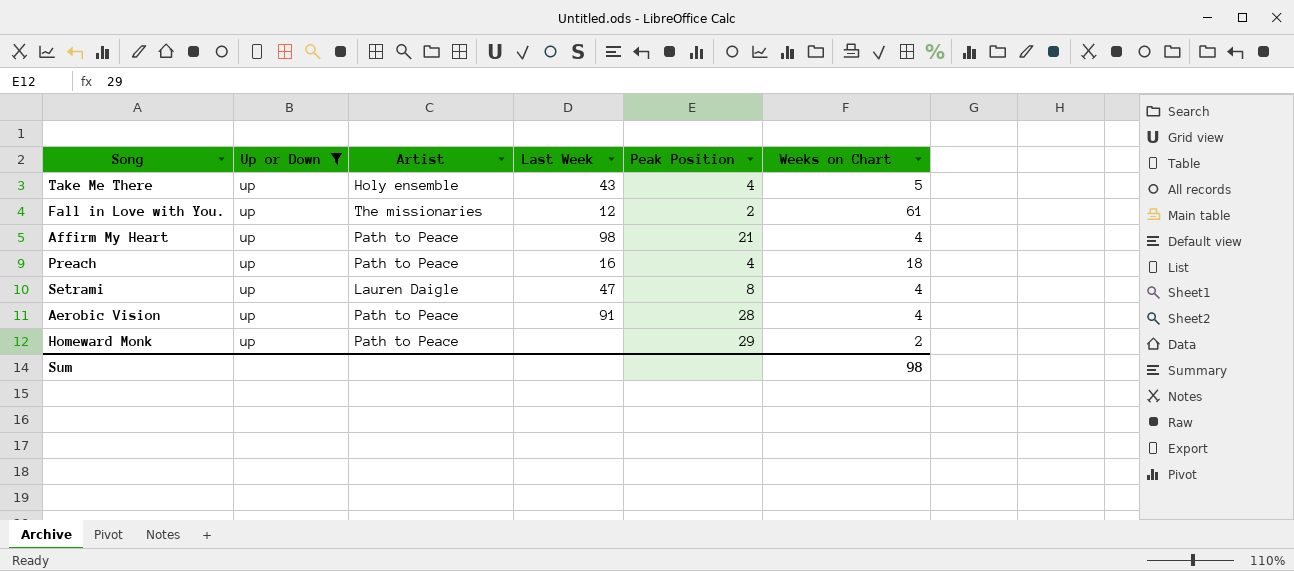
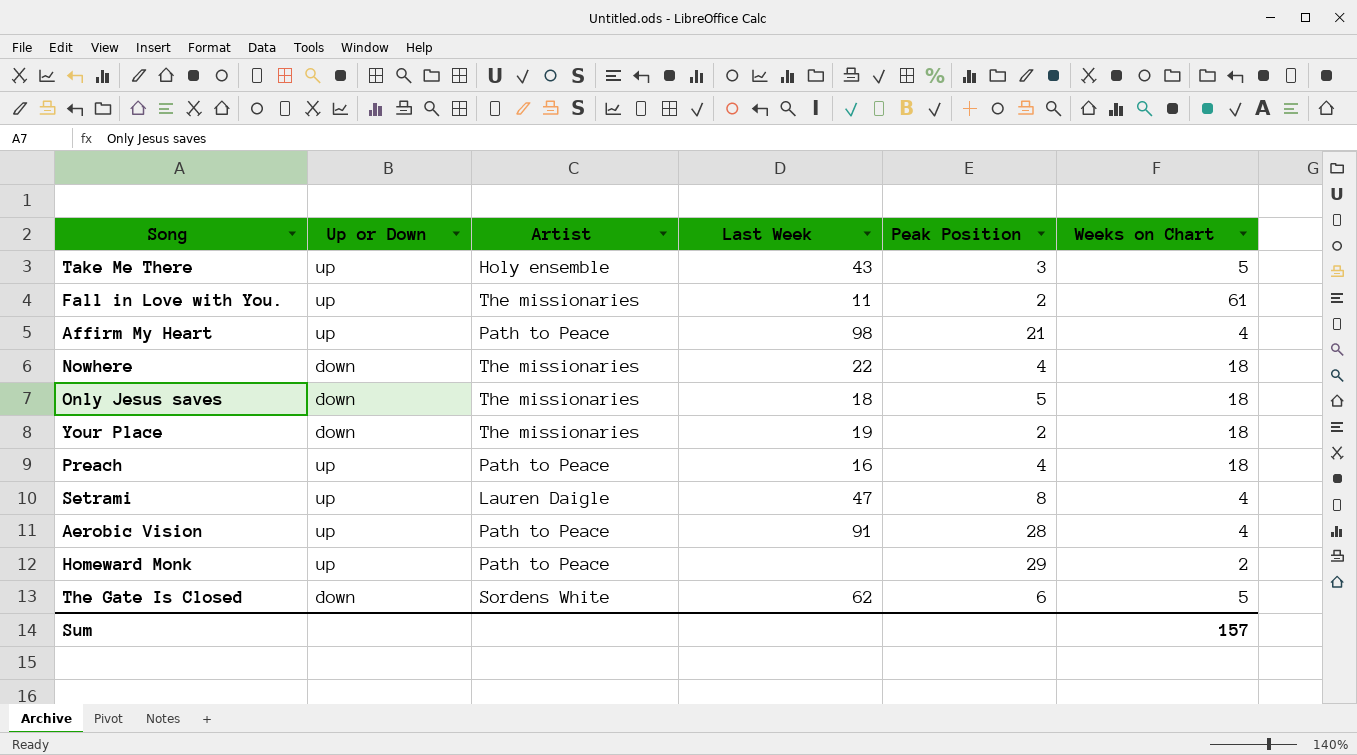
filter: Up or Down = up -> none
Take Me There | Peak Position: 4 -> 3
Fall in Love with You. | Last Week: 12 -> 11
Sum | Weeks on Chart: 98 -> 157

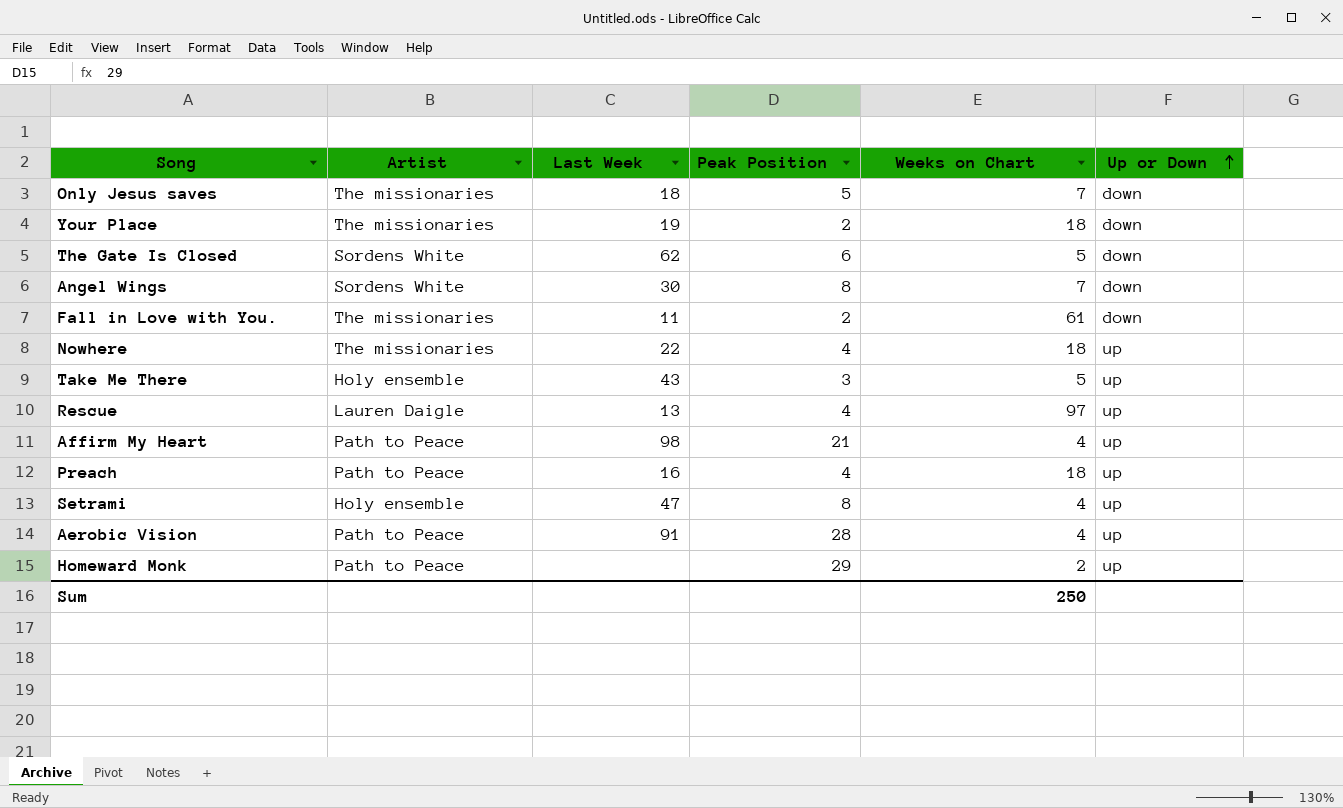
row order: none -> Up or Down ascending
column Up or Down | position: 2 -> 6
Only Jesus saves | Weeks on Chart: 18 -> 7
row Angel Wings: none -> Sordens White | 30 | 8 | 7 | down
Fall in Love with You. | Up or Down: up -> down
Nowhere | Up or Down: down -> up
row Rescue: none -> Lauren Daigle | 13 | 4 | 97 | up
Setrami | Artist: Lauren Daigle -> Holy ensemble
Sum | Weeks on Chart: 157 -> 250

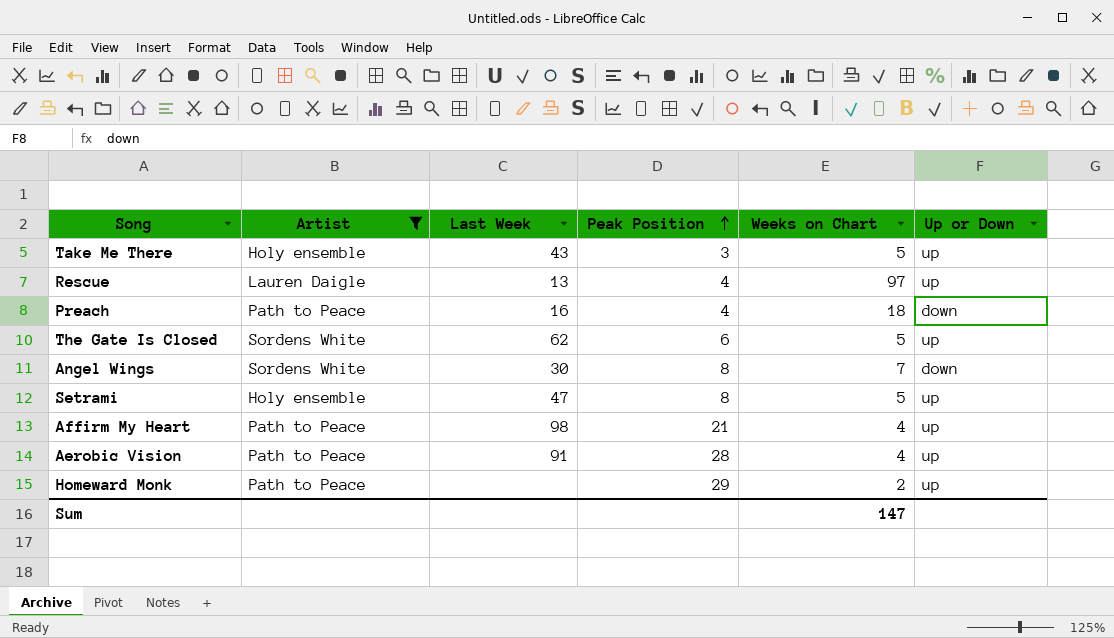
filter: none -> Artist != The missionaries
row order: Up or Down ascending -> Peak Position ascending
Preach | Up or Down: up -> down
The Gate Is Closed | Up or Down: down -> up
Setrami | Weeks on Chart: 4 -> 5
Sum | Weeks on Chart: 250 -> 147

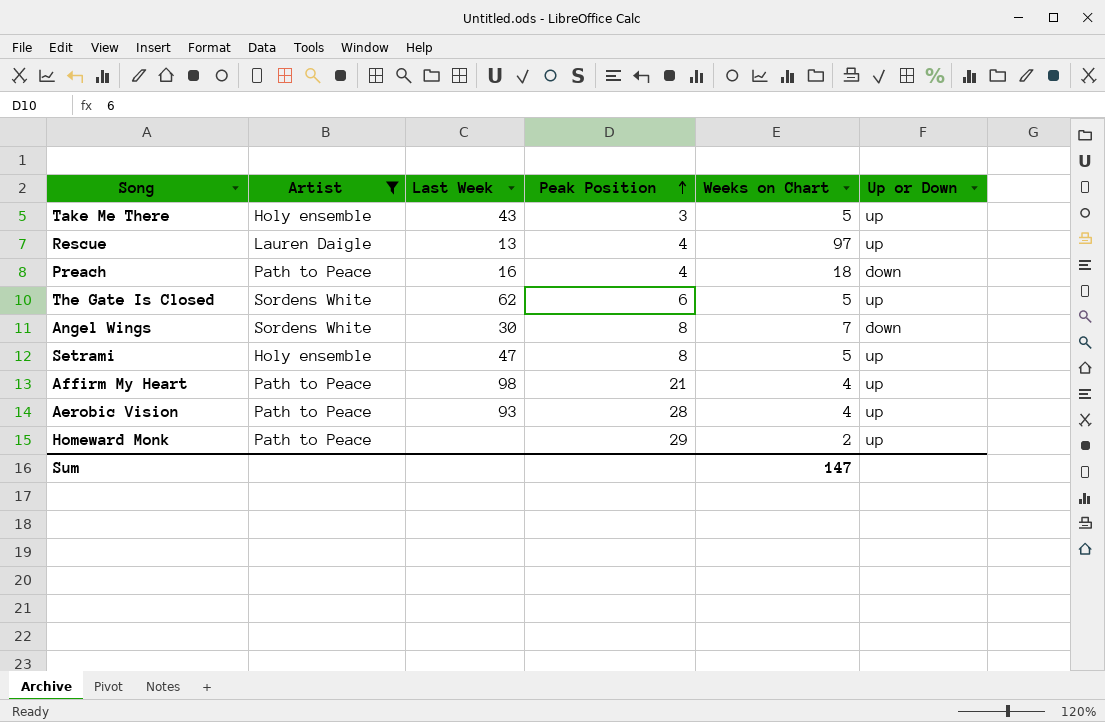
Aerobic Vision | Last Week: 91 -> 93

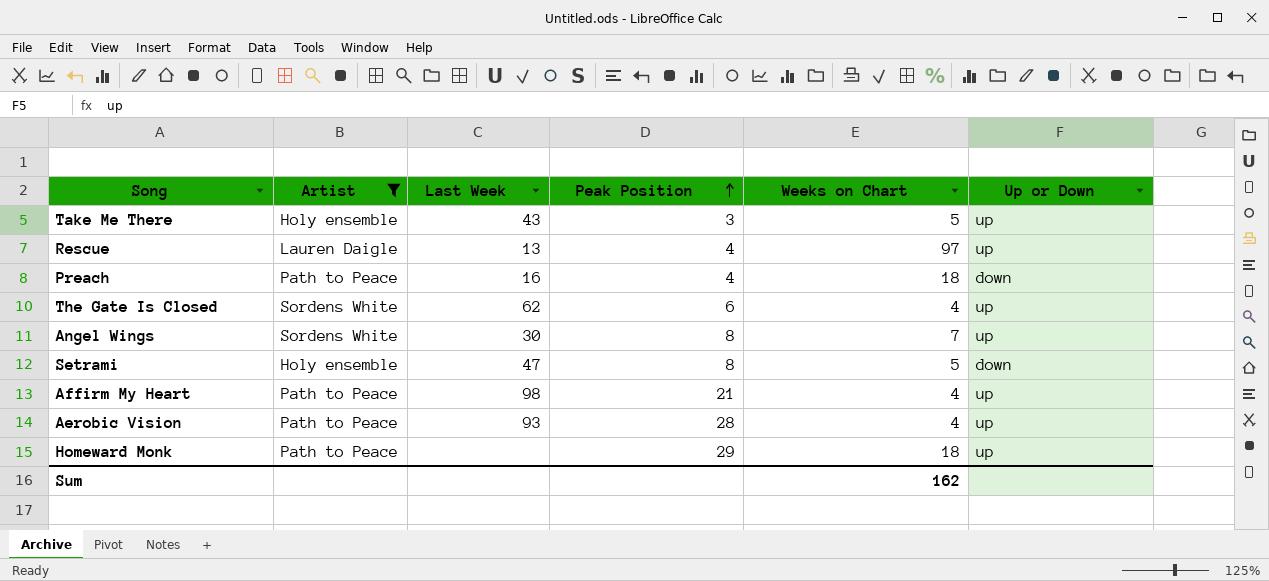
The Gate Is Closed | Weeks on Chart: 5 -> 4
Angel Wings | Up or Down: down -> up
Setrami | Up or Down: up -> down
Homeward Monk | Weeks on Chart: 2 -> 18
Sum | Weeks on Chart: 147 -> 162

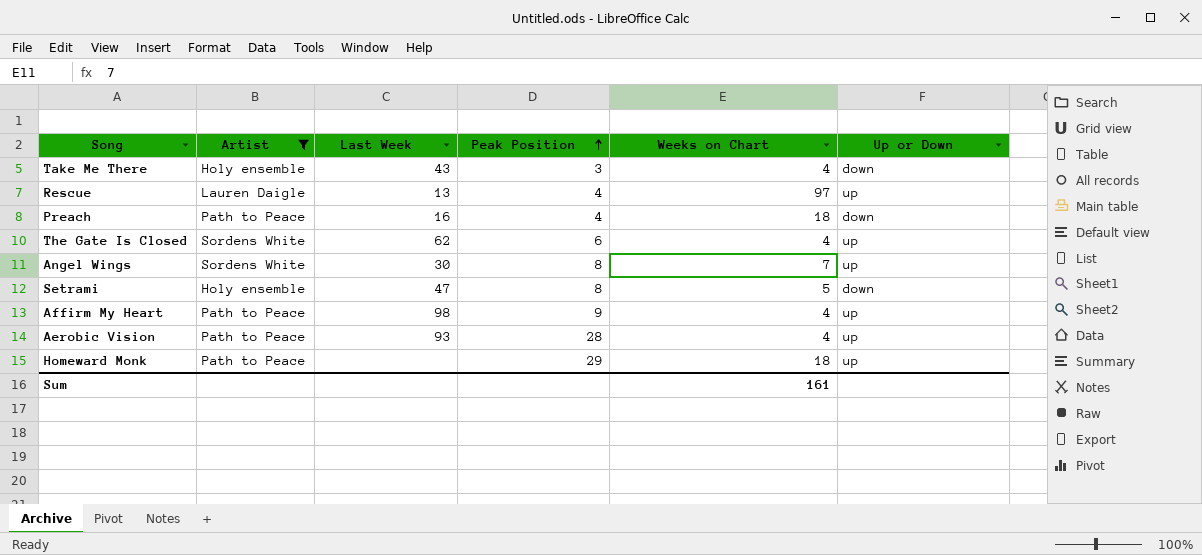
Take Me There | Weeks on Chart: 5 -> 4
Take Me There | Up or Down: up -> down
Affirm My Heart | Peak Position: 21 -> 9
Sum | Weeks on Chart: 162 -> 161

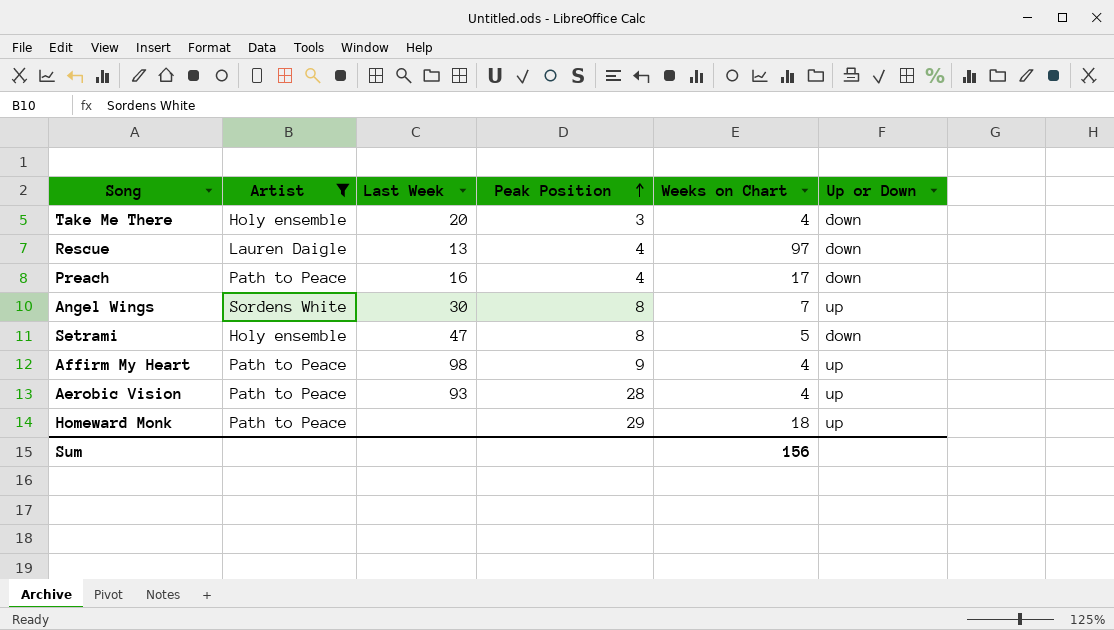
row The Gate Is Closed: Sordens White | 62 | 6 | 4 | up -> none
Take Me There | Last Week: 43 -> 20
Rescue | Up or Down: up -> down
Preach | Weeks on Chart: 18 -> 17
Sum | Weeks on Chart: 161 -> 156

